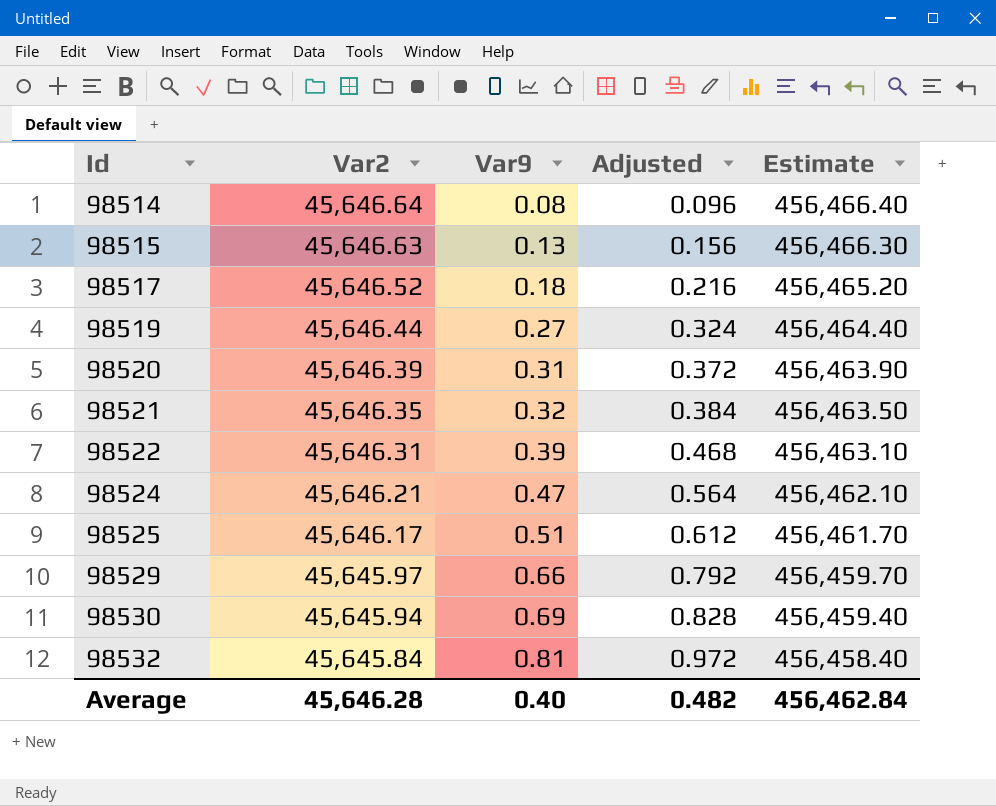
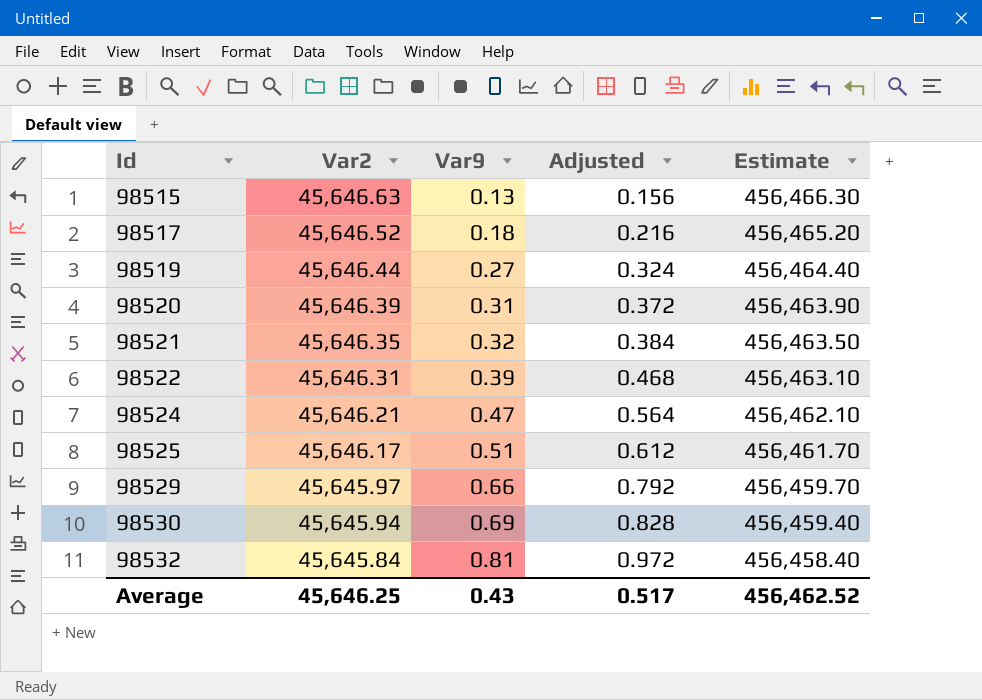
row 98514: 45,646.64 | 0.08 | 0.096 | 456,466.40 -> none
Average | Var2: 45,646.28 -> 45,646.25
Average | Var9: 0.40 -> 0.43
Average | Adjusted: 0.482 -> 0.517
Average | Estimate: 456,462.84 -> 456,462.52

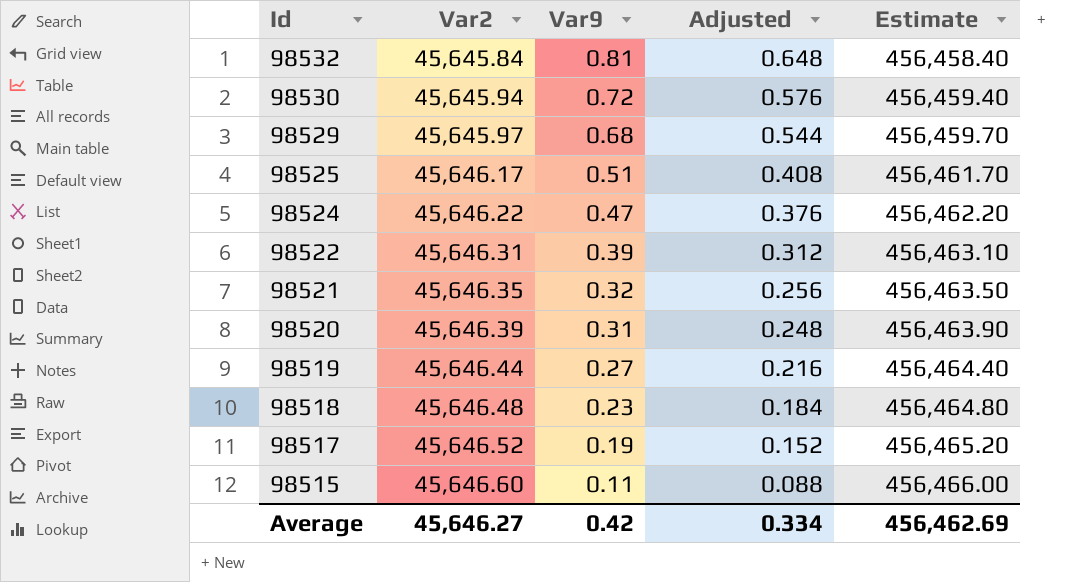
row order: Id ascending -> Id descending
column Adjusted | formula: [Var9] * 1.2 -> [Var9] * 0.8
98530 | Var9: 0.69 -> 0.72
98529 | Var9: 0.66 -> 0.68
98524 | Var2: 45,646.21 -> 45,646.22
98524 | Estimate: 456,462.10 -> 456,462.20
row 98518: none -> 45,646.48 | 0.23 | 0.184 | 456,464.80
98517 | Var9: 0.18 -> 0.19
98515 | Var2: 45,646.63 -> 45,646.60
98515 | Var9: 0.13 -> 0.11
98515 | Estimate: 456,466.30 -> 456,466.00
Average | Var2: 45,646.25 -> 45,646.27
Average | Var9: 0.43 -> 0.42
Average | Adjusted: 0.517 -> 0.334
Average | Estimate: 456,462.52 -> 456,462.69

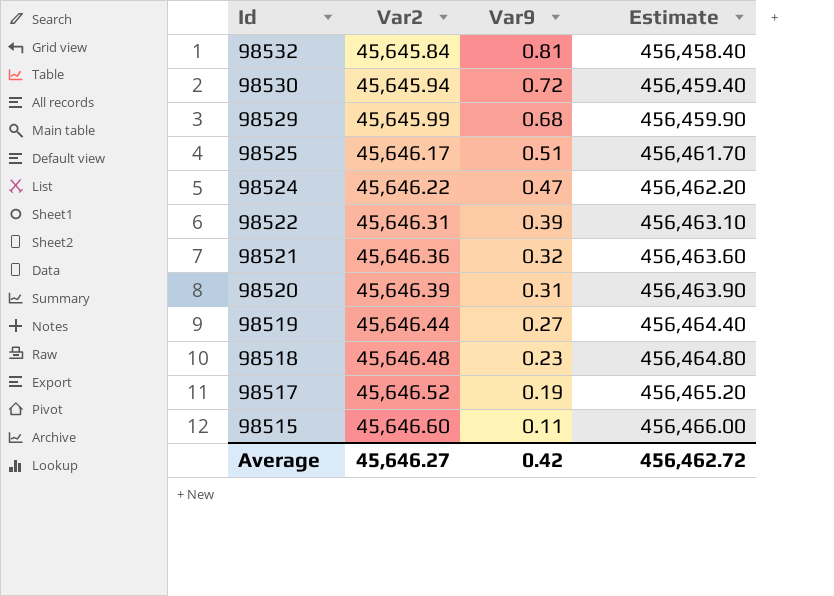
column Adjusted | formula: [Var9] * 0.8 -> none
98529 | Var2: 45,645.97 -> 45,645.99
98529 | Estimate: 456,459.70 -> 456,459.90
98521 | Var2: 45,646.35 -> 45,646.36
98521 | Estimate: 456,463.50 -> 456,463.60
Average | Estimate: 456,462.69 -> 456,462.72

